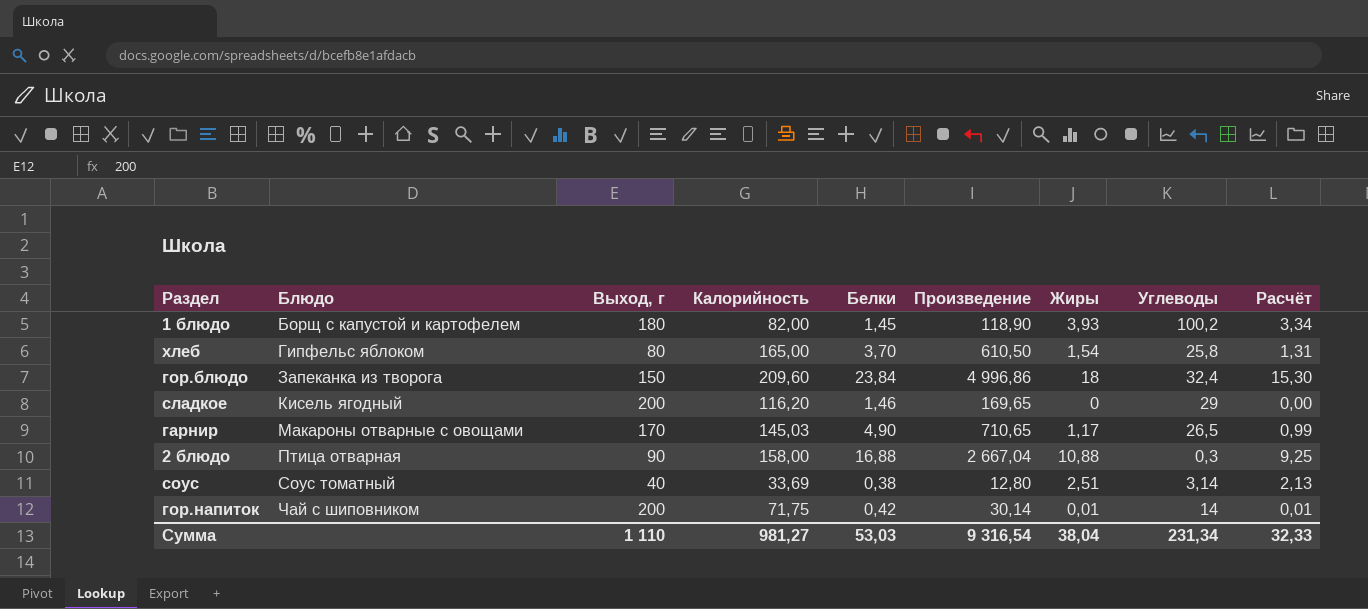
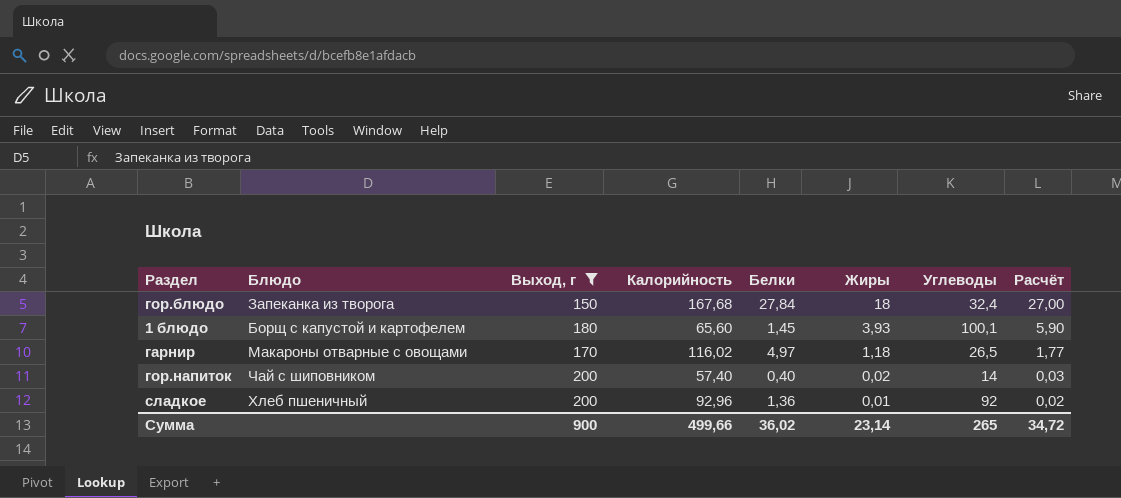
filter: none -> Выход, г >= 150
row order: Блюдо ascending -> Жиры descending
column Произведение | formula: [Калорийность] * [Белки] -> none
column Расчёт | formula: [Жиры] * 0,85 -> [Жиры] * 1,5
гор.блюдо | Калорийность: 209,60 -> 167,68
гор.блюдо | Белки: 23,84 -> 27,84
1 блюдо | Калорийность: 82,00 -> 65,60
1 блюдо | Углеводы: 100,2 -> 100,1
гарнир | Калорийность: 145,03 -> 116,02
гарнир | Белки: 4,90 -> 4,97
гарнир | Жиры: 1,17 -> 1,18
гор.напиток | Калорийность: 71,75 -> 57,40
гор.напиток | Белки: 0,42 -> 0,40
гор.напиток | Жиры: 0,01 -> 0,02
сладкое | Блюдо: Кисель ягодный -> Хлеб пшеничный
сладкое | Калорийность: 116,20 -> 92,96
сладкое | Белки: 1,46 -> 1,36
сладкое | Жиры: 0 -> 0,01
сладкое | Углеводы: 29 -> 92
Сумма | Выход, г: 1 110 -> 900
Сумма | Калорийность: 981,27 -> 499,66
Сумма | Белки: 53,03 -> 36,02
Сумма | Жиры: 38,04 -> 23,14
Сумма | Углеводы: 231,34 -> 265
Сумма | Расчёт: 32,33 -> 34,72

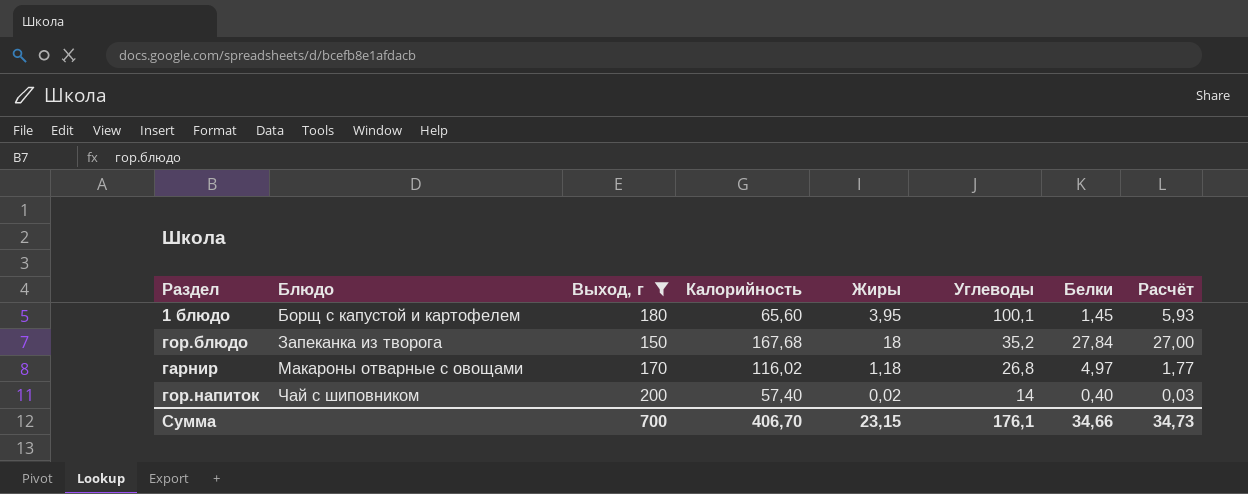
row order: Жиры descending -> Блюдо ascending
column Белки | position: 5 -> 7
row сладкое: Хлеб пшеничный | 200 | 92,96 | 1,36 | 0,01 | 92 | 0,02 -> none
1 блюдо | Жиры: 3,93 -> 3,95
1 блюдо | Расчёт: 5,90 -> 5,93
гор.блюдо | Углеводы: 32,4 -> 35,2
гарнир | Углеводы: 26,5 -> 26,8
Сумма | Выход, г: 900 -> 700
Сумма | Калорийность: 499,66 -> 406,70
Сумма | Жиры: 23,14 -> 23,15
Сумма | Углеводы: 265 -> 176,1
Сумма | Белки: 36,02 -> 34,66
Сумма | Расчёт: 34,72 -> 34,73

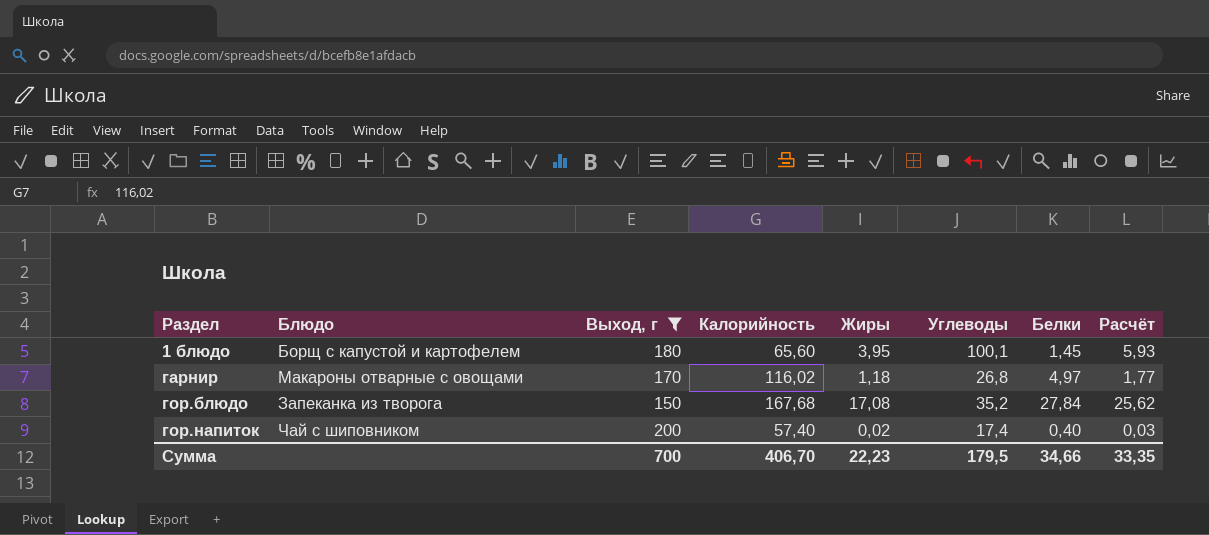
row order: Блюдо ascending -> Раздел ascending
гор.блюдо | Жиры: 18 -> 17,08
гор.блюдо | Расчёт: 27,00 -> 25,62
гор.напиток | Углеводы: 14 -> 17,4
Сумма | Жиры: 23,15 -> 22,23
Сумма | Углеводы: 176,1 -> 179,5
Сумма | Расчёт: 34,73 -> 33,35

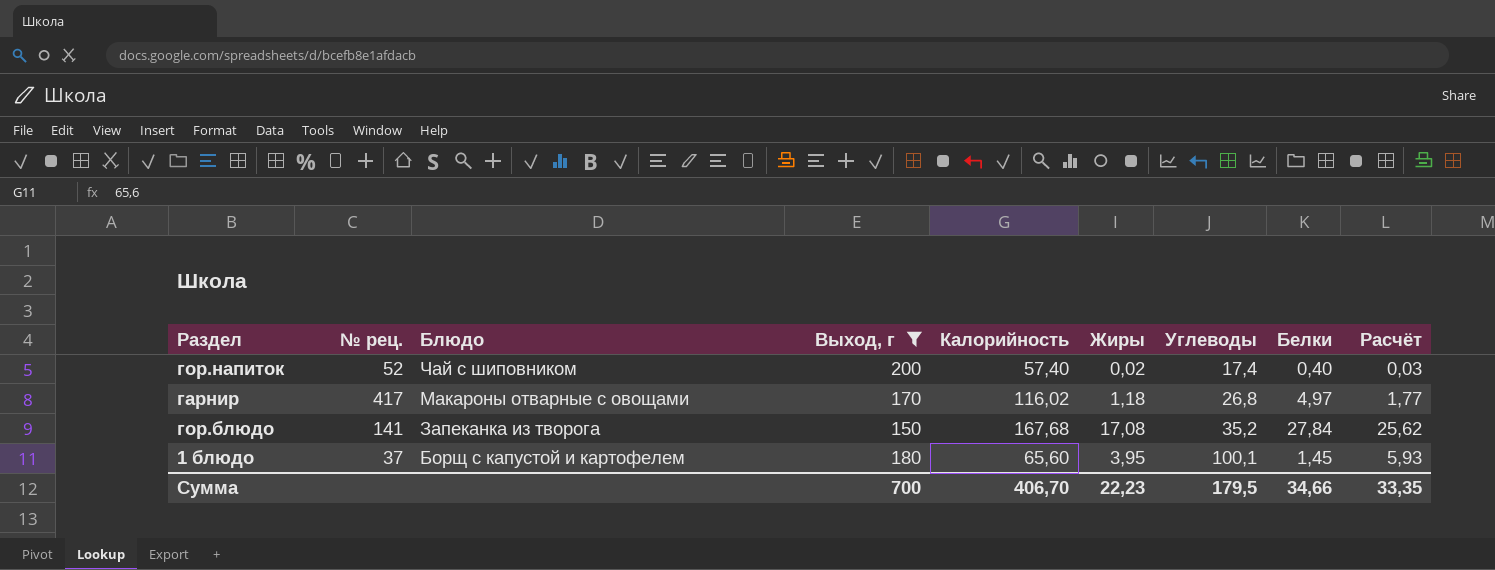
row order: Раздел ascending -> Блюдо descending
column № рец. | position: none -> 2

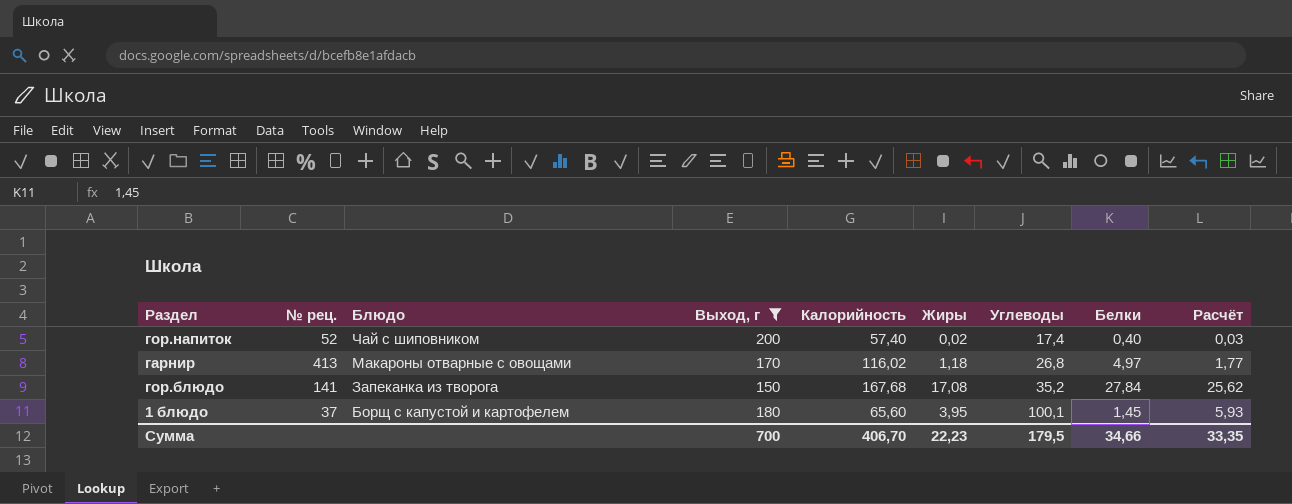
гарнир | № рец.: 417 -> 413

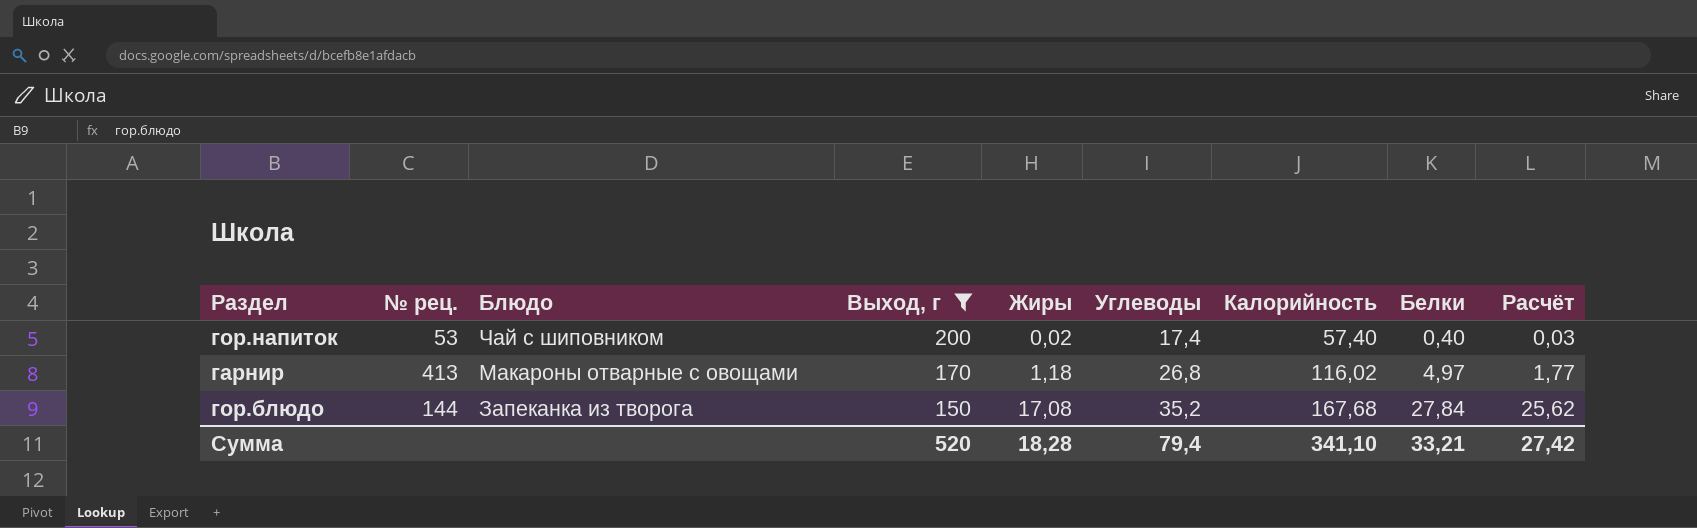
column Калорийность | position: 5 -> 7
row 1 блюдо: 37 | Борщ с капустой и картофелем | 180 | 65,60 | 3,95 | 100,1 | 1,45 | 5,93 -> none
гор.напиток | № рец.: 52 -> 53
гор.блюдо | № рец.: 141 -> 144
Сумма | Выход, г: 700 -> 520
Сумма | Жиры: 22,23 -> 18,28
Сумма | Углеводы: 179,5 -> 79,4
Сумма | Калорийность: 406,70 -> 341,10
Сумма | Белки: 34,66 -> 33,21
Сумма | Расчёт: 33,35 -> 27,42

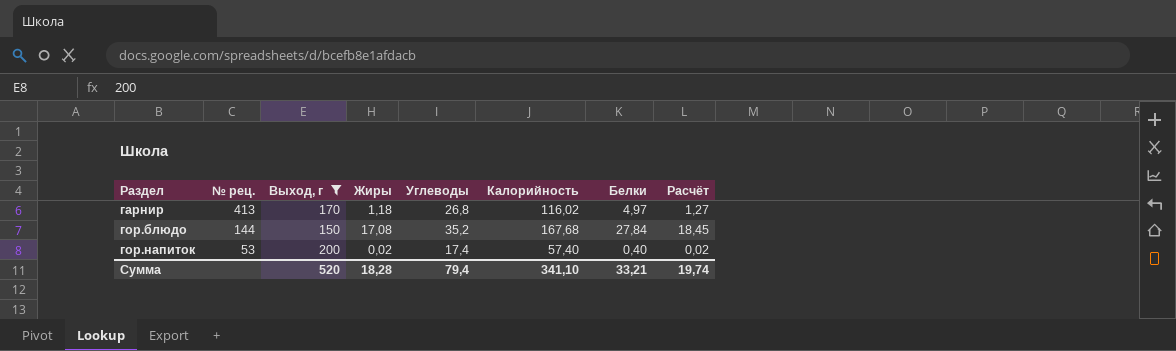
row order: Блюдо descending -> Раздел ascending
column Блюдо | position: 3 -> none
column Расчёт | formula: [Жиры] * 1,5 -> [Жиры] * 1,08
Сумма | Расчёт: 27,42 -> 19,74

